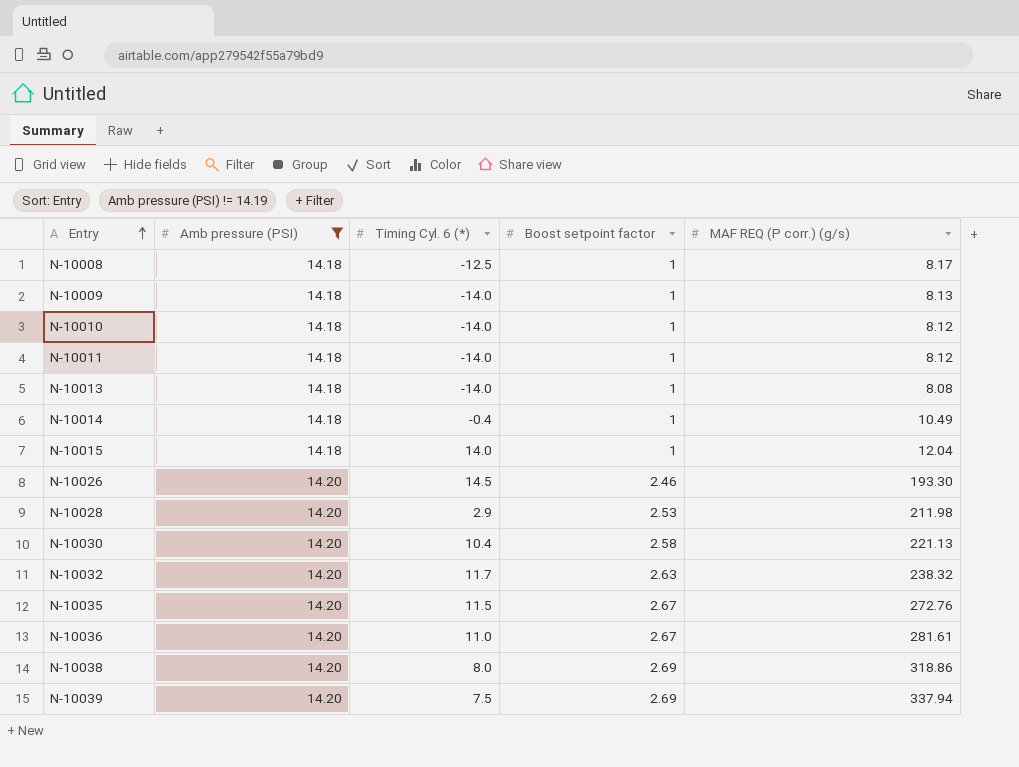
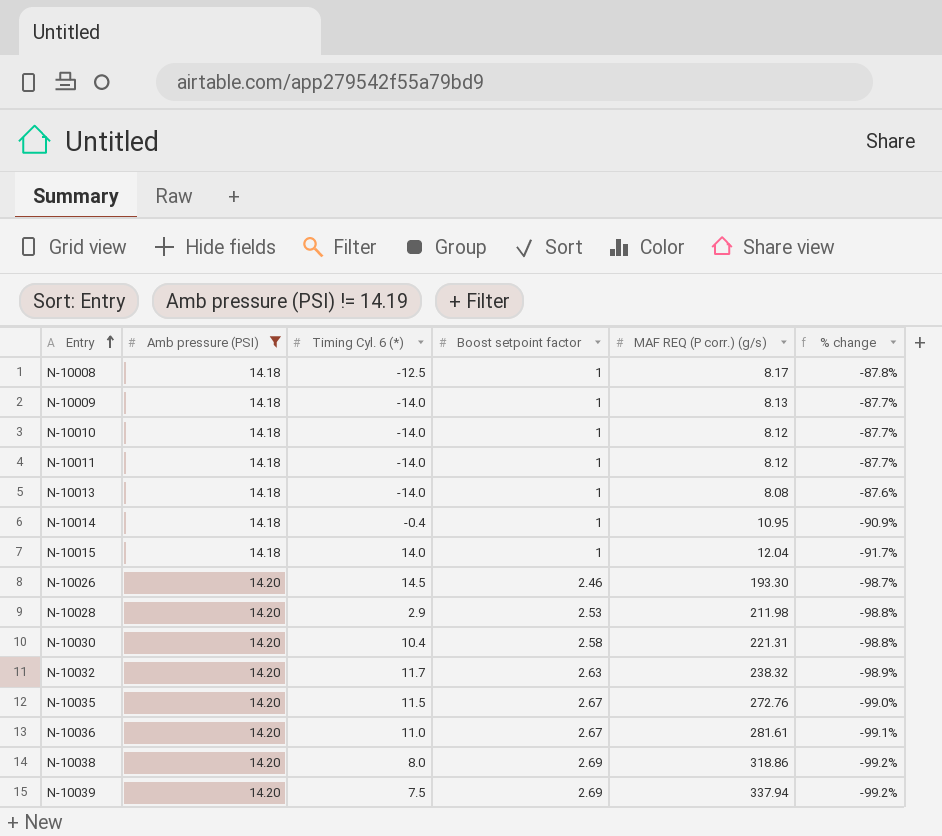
column % change | formula: none -> ([Boost setpoint factor] - [MAF REQ (P corr.) (g/s)]) / [MAF REQ (P corr.) (g/s)]
N-10014 | MAF REQ (P corr.) (g/s): 10.49 -> 10.95
N-10030 | MAF REQ (P corr.) (g/s): 221.13 -> 221.31

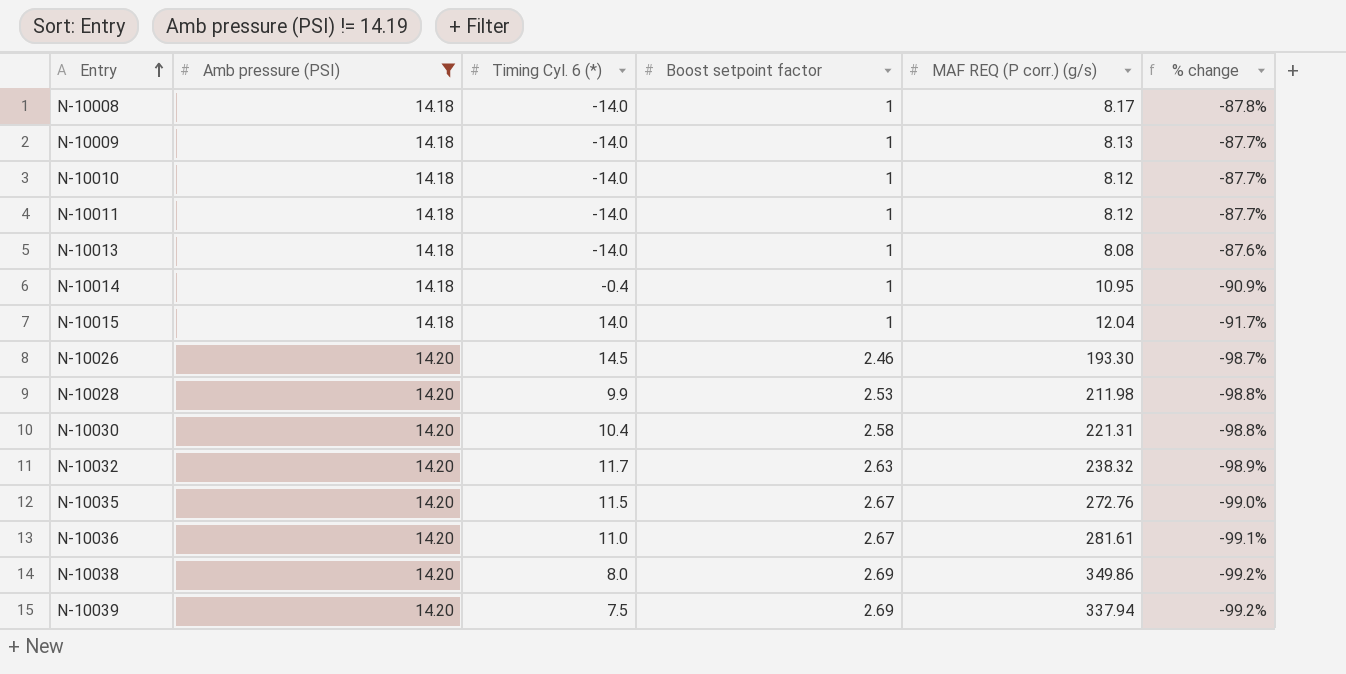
N-10008 | Timing Cyl. 6 (*): -12.5 -> -14.0
N-10028 | Timing Cyl. 6 (*): 2.9 -> 9.9
N-10038 | MAF REQ (P corr.) (g/s): 318.86 -> 349.86

